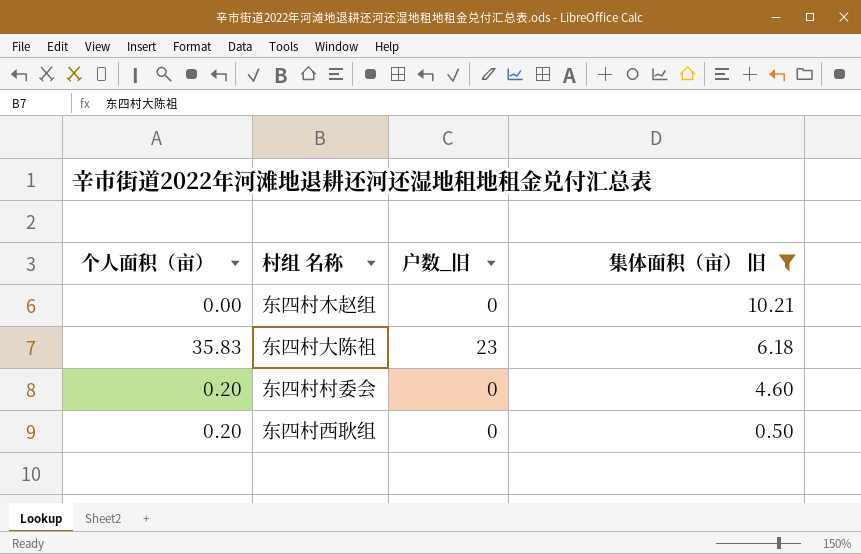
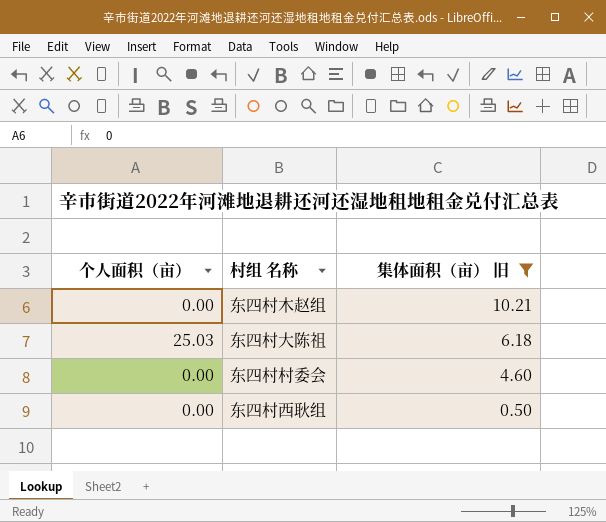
column 户数_旧 | position: 3 -> none
东四村大陈祖 | 个人面积（亩）: 35.83 -> 25.03
东四村村委会 | 个人面积（亩）: 0.20 -> 0.00
东四村西耿组 | 个人面积（亩）: 0.20 -> 0.00

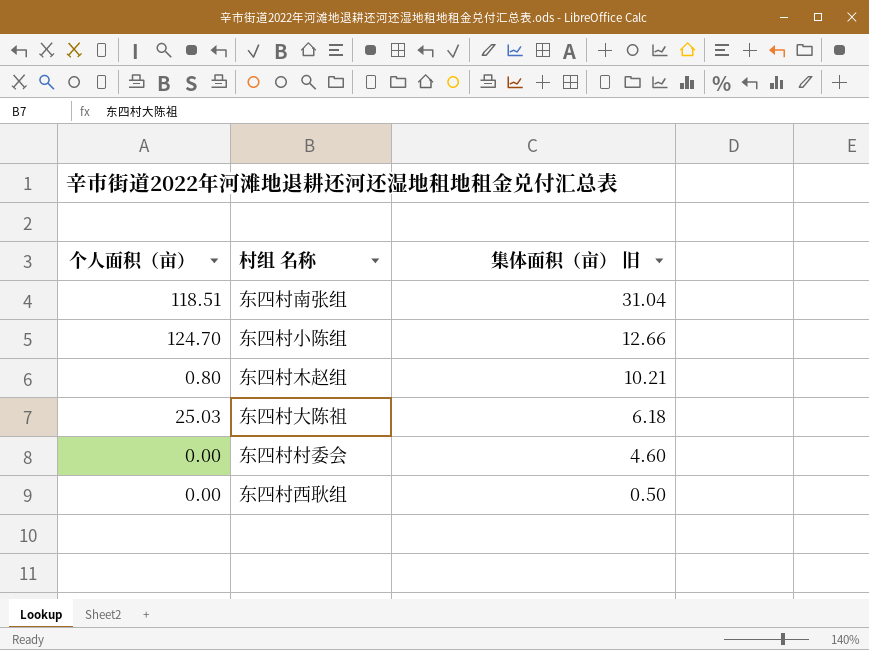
filter: 集体面积（亩） 旧 <= 10.21 -> none
东四村木赵组 | 个人面积（亩）: 0.00 -> 0.80

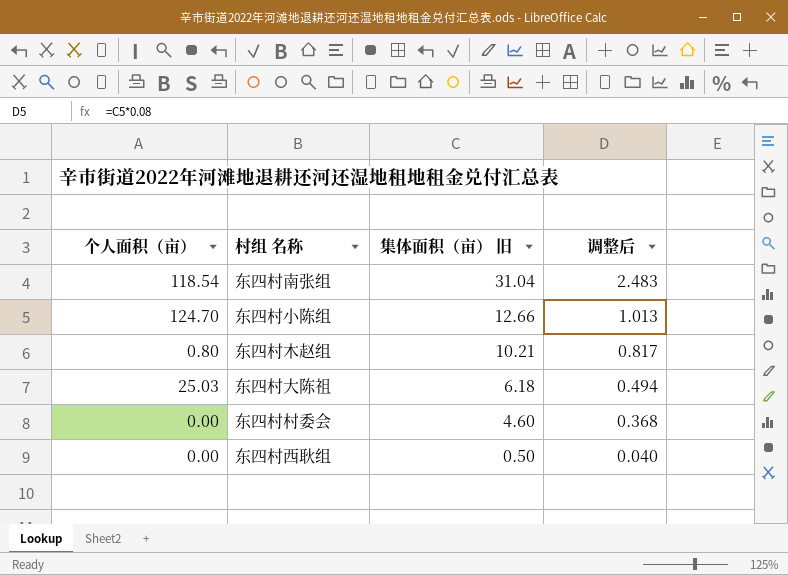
column 调整后 | formula: none -> [集体面积（亩） 旧] * 0.08
东四村南张组 | 个人面积（亩）: 118.51 -> 118.54

